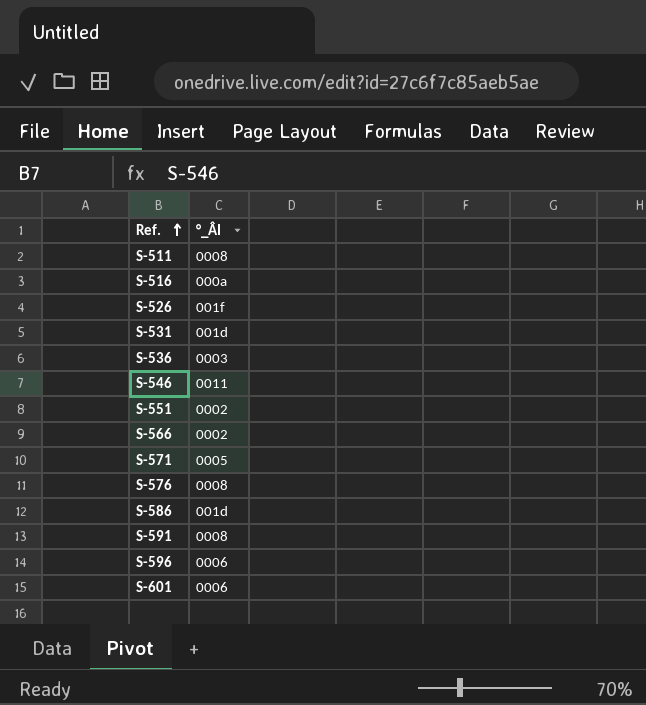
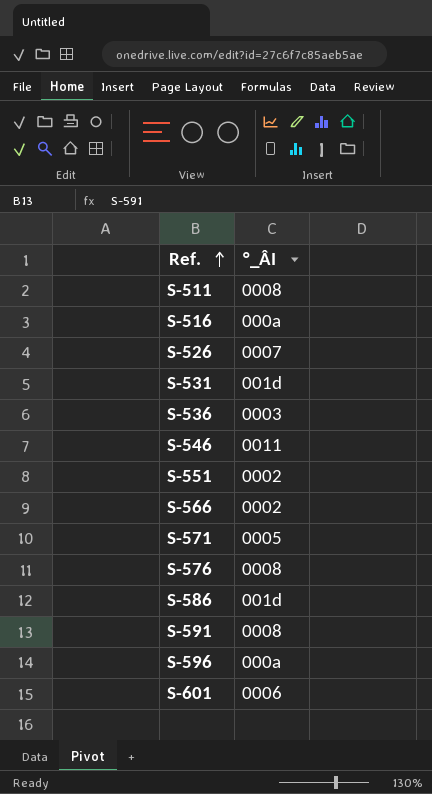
S-526 | °_ÂI: 001f -> 0007
S-596 | °_ÂI: 0006 -> 000a

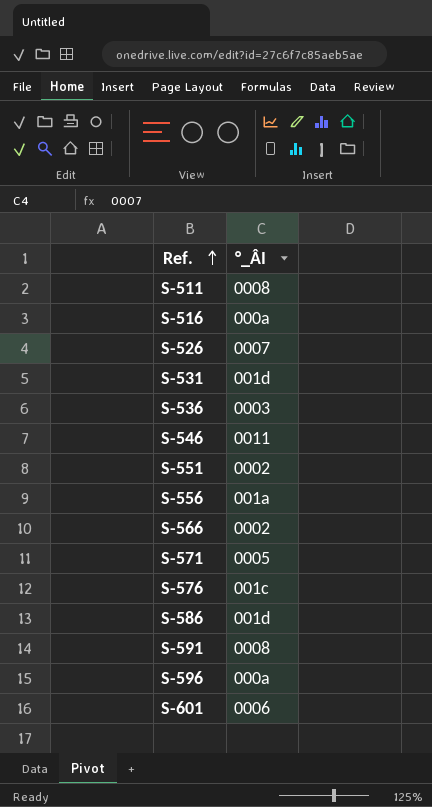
row S-556: none -> 001a
S-576 | °_ÂI: 0008 -> 001c

